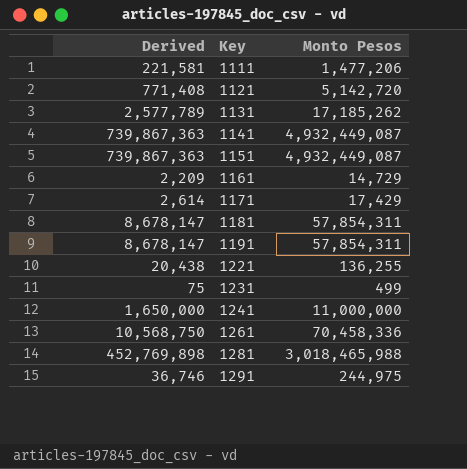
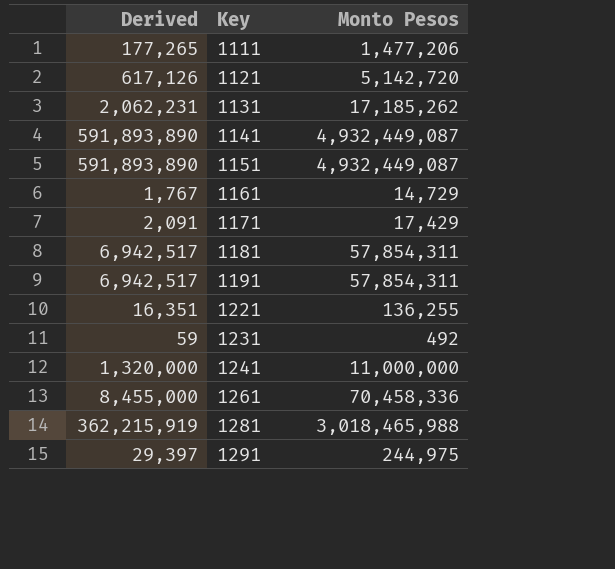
column Derived | formula: [Monto Pesos] * 0.15 -> [Monto Pesos] * 0.12
1231 | Monto Pesos: 499 -> 492

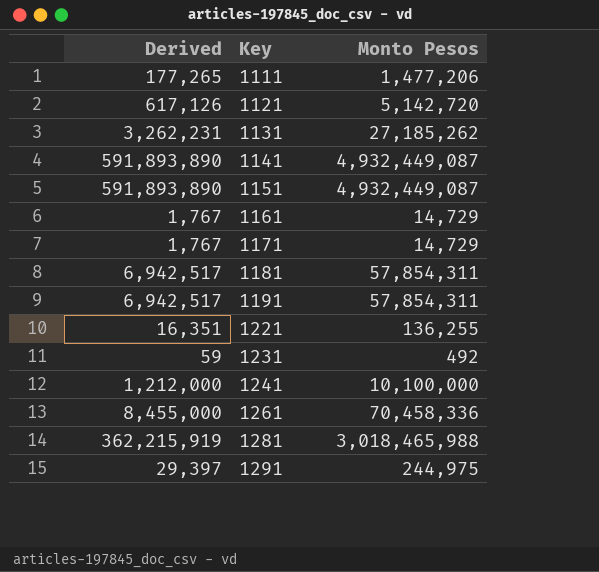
1131 | Derived: 2,062,231 -> 3,262,231
1131 | Monto Pesos: 17,185,262 -> 27,185,262
1171 | Derived: 2,091 -> 1,767
1171 | Monto Pesos: 17,429 -> 14,729
1241 | Derived: 1,320,000 -> 1,212,000
1241 | Monto Pesos: 11,000,000 -> 10,100,000

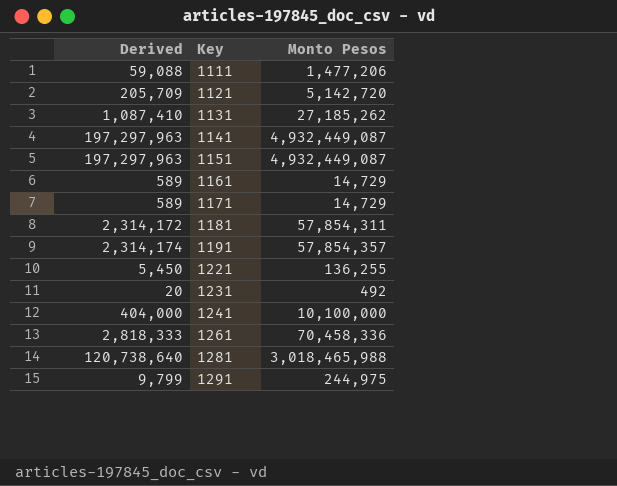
column Derived | formula: [Monto Pesos] * 0.12 -> [Monto Pesos] * 0.04
1191 | Monto Pesos: 57,854,311 -> 57,854,357

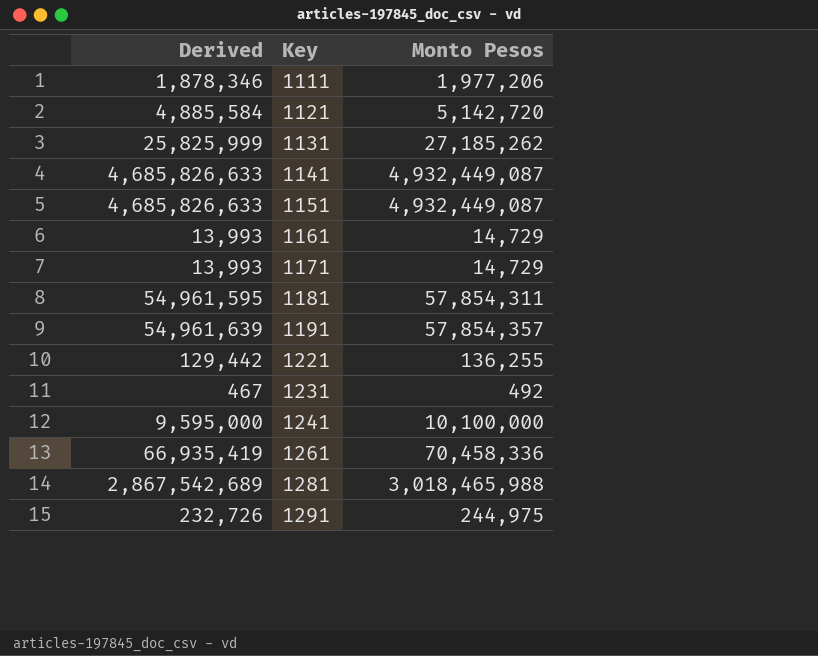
column Derived | formula: [Monto Pesos] * 0.04 -> [Monto Pesos] * 0.95
1111 | Monto Pesos: 1,477,206 -> 1,977,206

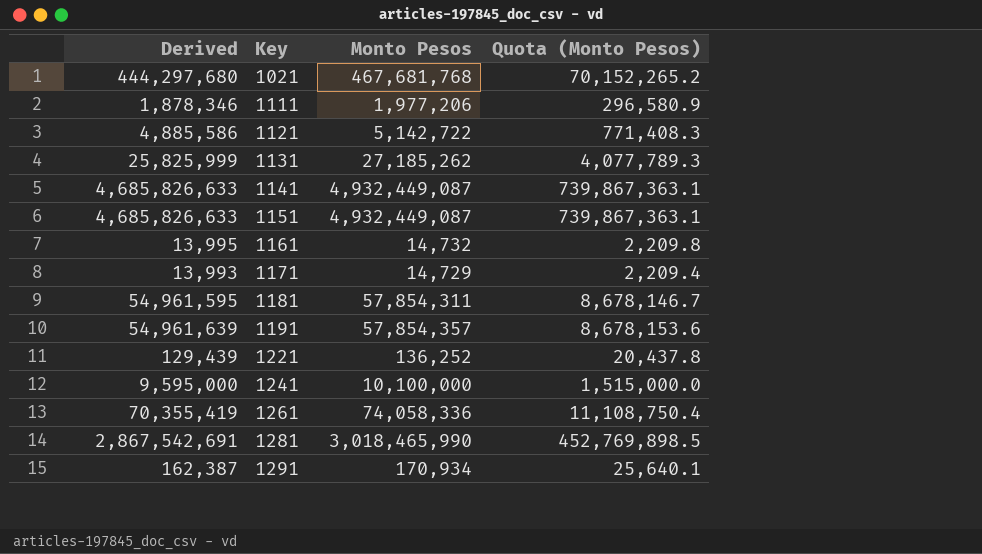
column Quota (Monto Pesos) | formula: none -> [Monto Pesos] * 0.15
row 1231: 467 | 492 -> none
row 1021: none -> 444,297,680 | 467,681,768 | 70,152,265.2
1121 | Derived: 4,885,584 -> 4,885,586
1121 | Monto Pesos: 5,142,720 -> 5,142,722
1161 | Derived: 13,993 -> 13,995
1161 | Monto Pesos: 14,729 -> 14,732
1221 | Derived: 129,442 -> 129,439
1221 | Monto Pesos: 136,255 -> 136,252
1261 | Derived: 66,935,419 -> 70,355,419
1261 | Monto Pesos: 70,458,336 -> 74,058,336
1281 | Derived: 2,867,542,689 -> 2,867,542,691
1281 | Monto Pesos: 3,018,465,988 -> 3,018,465,990
1291 | Derived: 232,726 -> 162,387
1291 | Monto Pesos: 244,975 -> 170,934

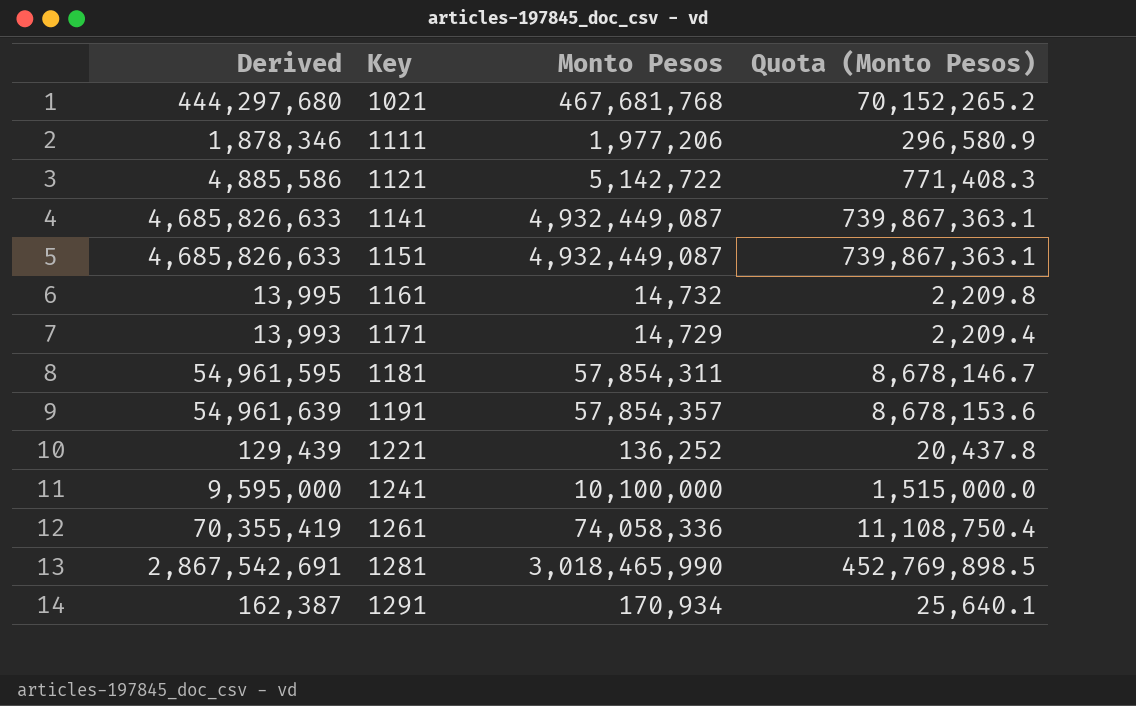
row 1131: 25,825,999 | 27,185,262 | 4,077,789.3 -> none

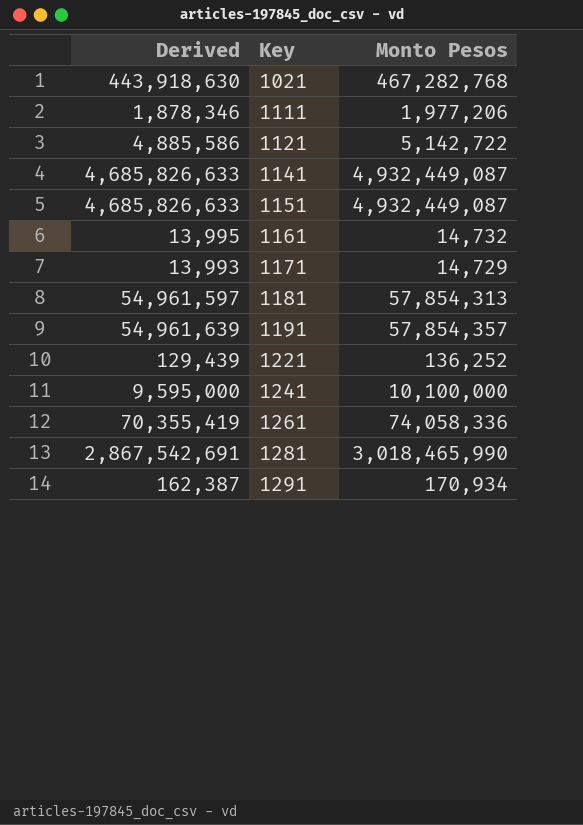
column Quota (Monto Pesos) | formula: [Monto Pesos] * 0.15 -> none
1021 | Derived: 444,297,680 -> 443,918,630
1021 | Monto Pesos: 467,681,768 -> 467,282,768
1181 | Derived: 54,961,595 -> 54,961,597
1181 | Monto Pesos: 57,854,311 -> 57,854,313

